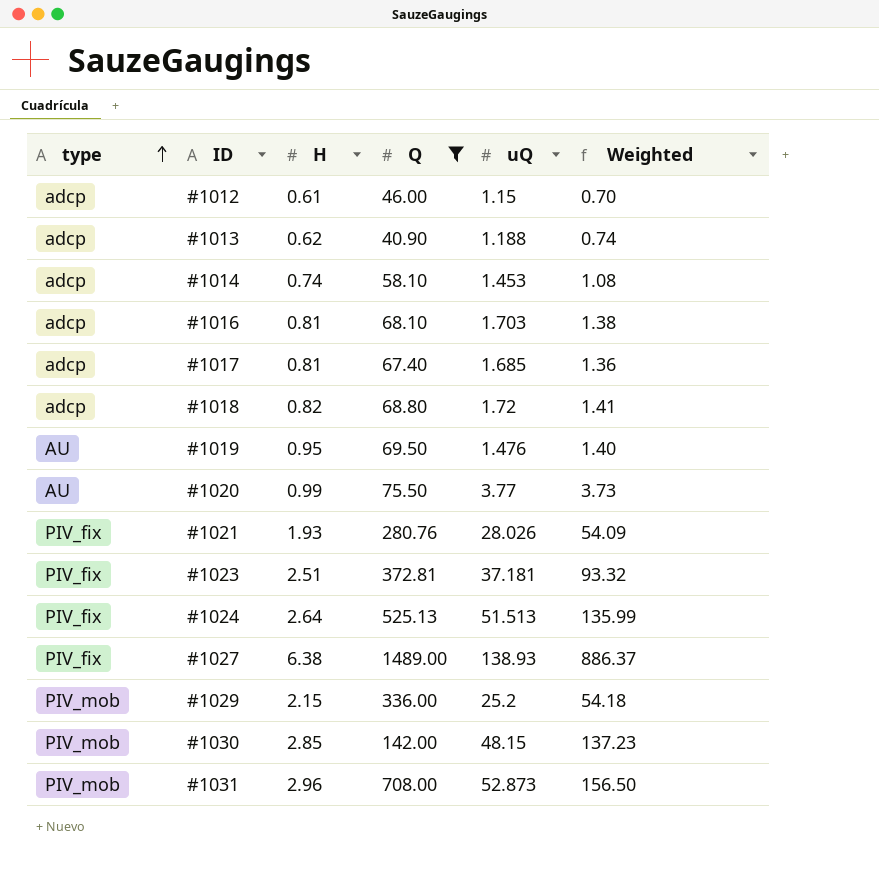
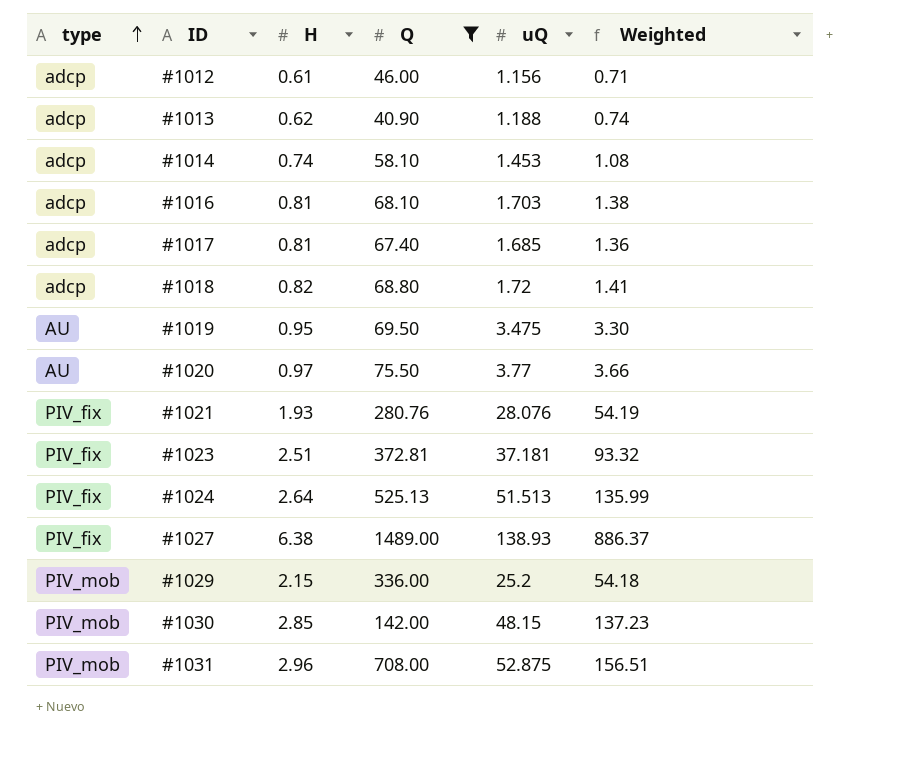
#1012 | uQ: 1.15 -> 1.156
#1012 | Weighted: 0.70 -> 0.71
#1019 | uQ: 1.476 -> 3.475
#1019 | Weighted: 1.40 -> 3.30
#1020 | H: 0.99 -> 0.97
#1020 | Weighted: 3.73 -> 3.66
#1021 | uQ: 28.026 -> 28.076
#1021 | Weighted: 54.09 -> 54.19
#1031 | uQ: 52.873 -> 52.875
#1031 | Weighted: 156.50 -> 156.51

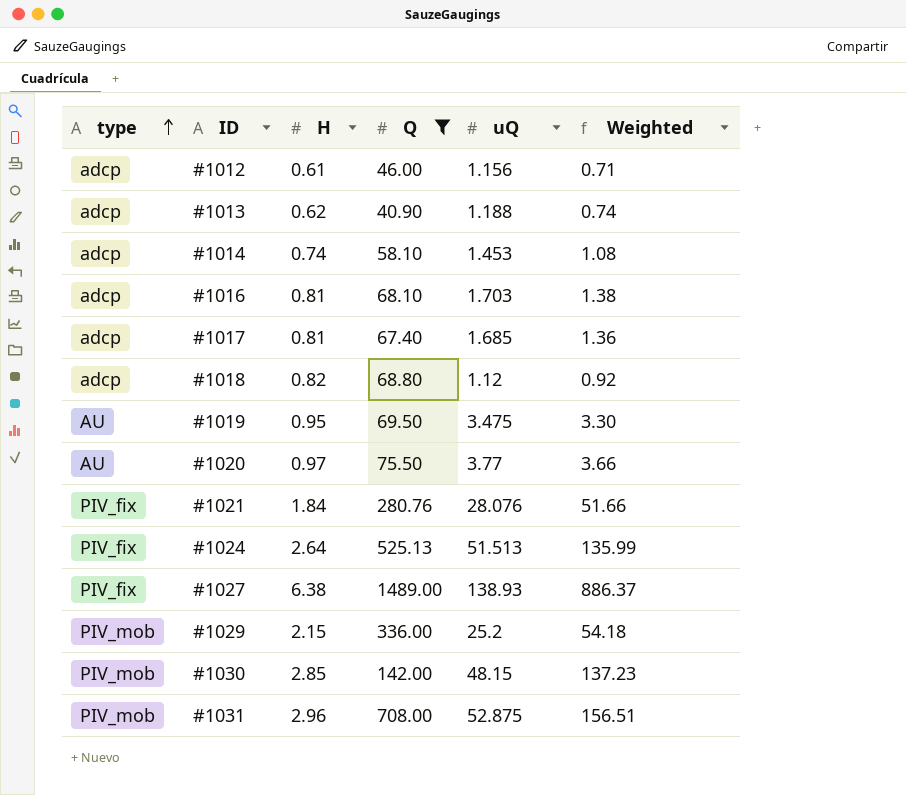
row #1023: PIV_fix | 2.51 | 372.81 | 37.181 | 93.32 -> none
#1018 | uQ: 1.72 -> 1.12
#1018 | Weighted: 1.41 -> 0.92
#1021 | H: 1.93 -> 1.84
#1021 | Weighted: 54.19 -> 51.66

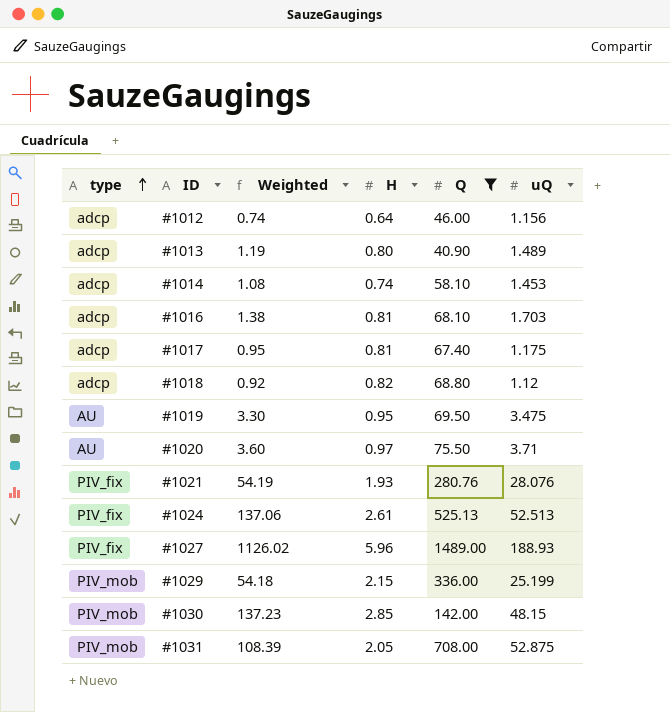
column Weighted | position: 6 -> 3
#1012 | Weighted: 0.71 -> 0.74
#1012 | H: 0.61 -> 0.64
#1013 | Weighted: 0.74 -> 1.19
#1013 | H: 0.62 -> 0.80
#1013 | uQ: 1.188 -> 1.489
#1017 | Weighted: 1.36 -> 0.95
#1017 | uQ: 1.685 -> 1.175
#1020 | Weighted: 3.66 -> 3.60
#1020 | uQ: 3.77 -> 3.71
#1021 | Weighted: 51.66 -> 54.19
#1021 | H: 1.84 -> 1.93
#1024 | Weighted: 135.99 -> 137.06
#1024 | H: 2.64 -> 2.61
#1024 | uQ: 51.513 -> 52.513
#1027 | Weighted: 886.37 -> 1126.02
#1027 | H: 6.38 -> 5.96
#1027 | uQ: 138.93 -> 188.93
#1029 | uQ: 25.2 -> 25.199
#1031 | Weighted: 156.51 -> 108.39
#1031 | H: 2.96 -> 2.05

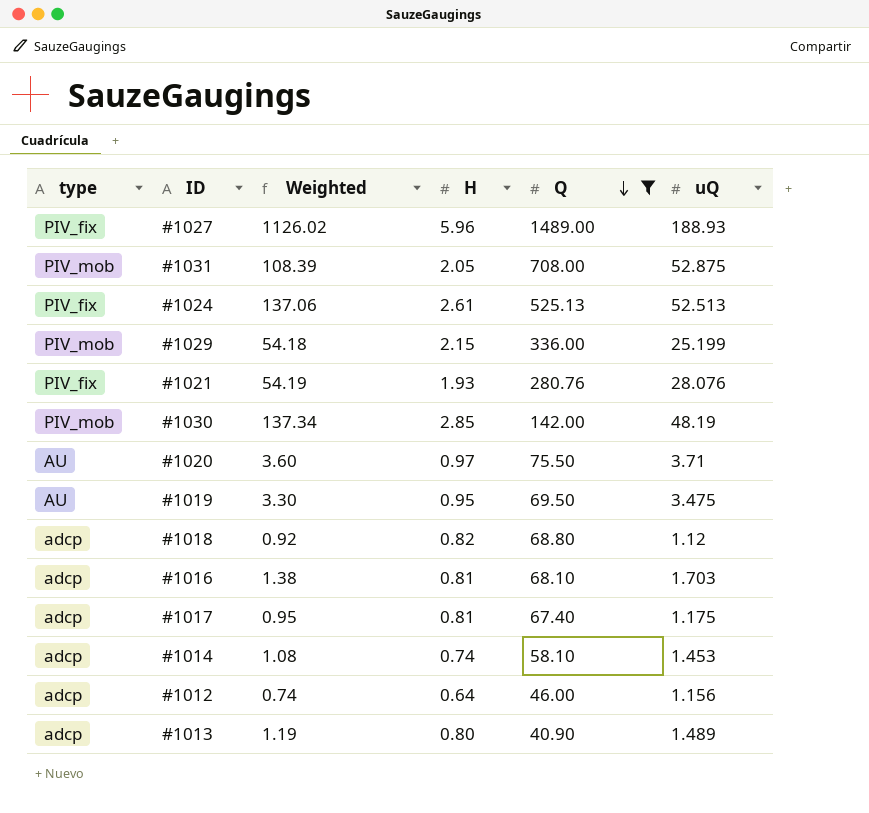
row order: type ascending -> Q descending
#1030 | Weighted: 137.23 -> 137.34
#1030 | uQ: 48.15 -> 48.19

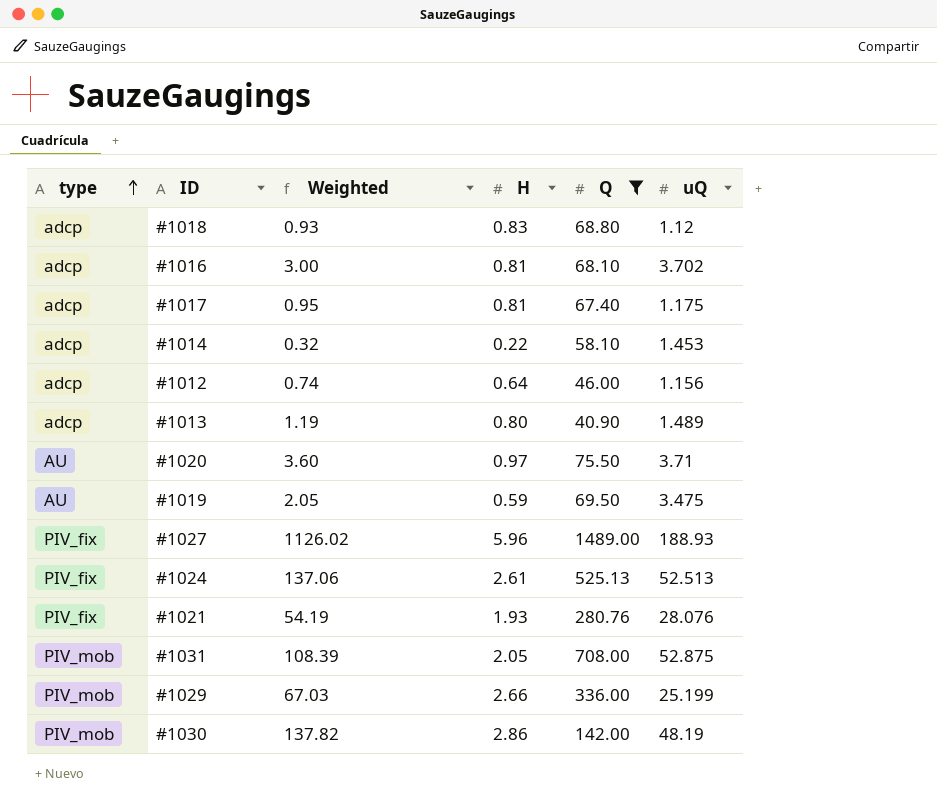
row order: Q descending -> type ascending
#1018 | Weighted: 0.92 -> 0.93
#1018 | H: 0.82 -> 0.83
#1016 | Weighted: 1.38 -> 3.00
#1016 | uQ: 1.703 -> 3.702
#1014 | Weighted: 1.08 -> 0.32
#1014 | H: 0.74 -> 0.22
#1019 | Weighted: 3.30 -> 2.05
#1019 | H: 0.95 -> 0.59
#1029 | Weighted: 54.18 -> 67.03
#1029 | H: 2.15 -> 2.66
#1030 | Weighted: 137.34 -> 137.82
#1030 | H: 2.85 -> 2.86

